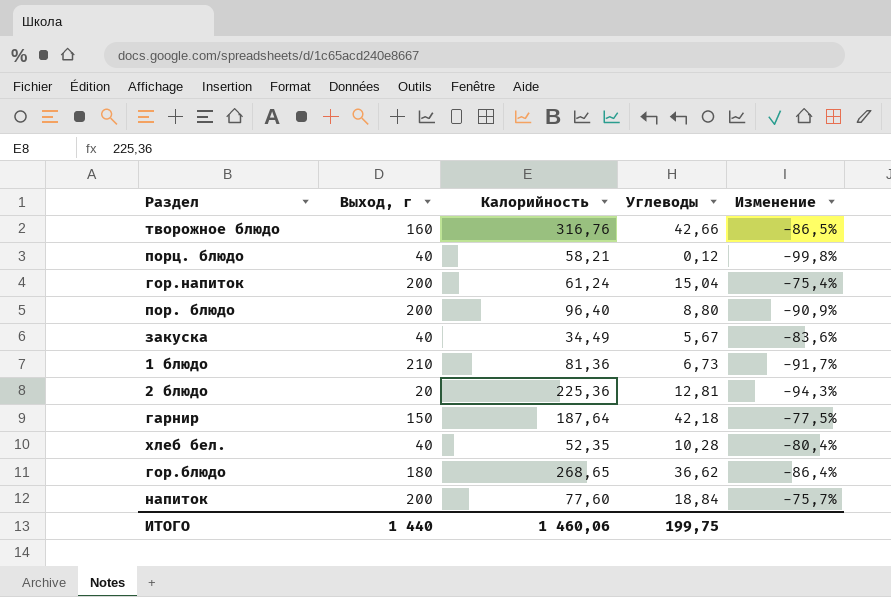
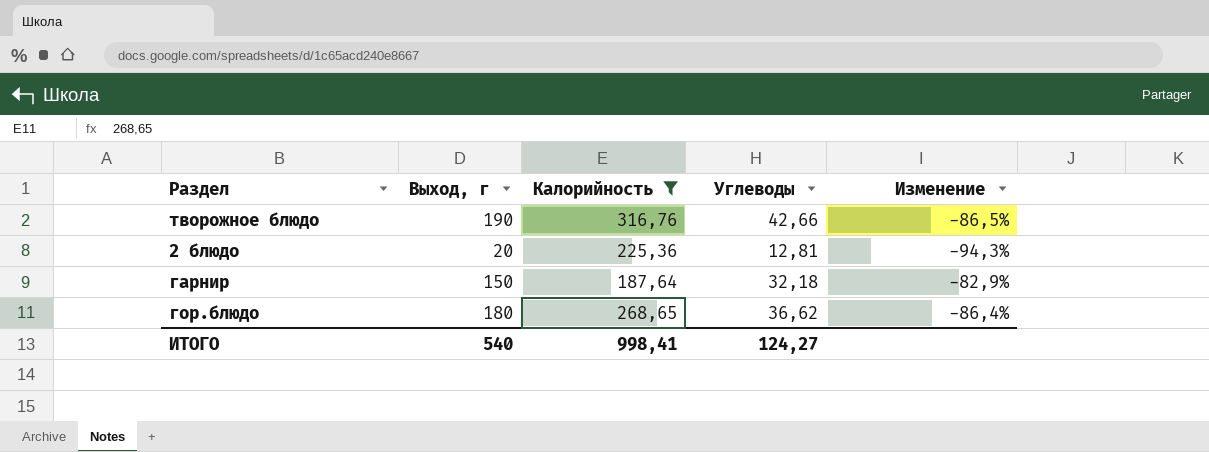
filter: none -> Калорийность >= 187,64
творожное блюдо | Выход, г: 160 -> 190
гарнир | Углеводы: 42,18 -> 32,18
гарнир | Изменение: -77,5% -> -82,9%
ИТОГО | Выход, г: 1 440 -> 540
ИТОГО | Калорийность: 1 460,06 -> 998,41
ИТОГО | Углеводы: 199,75 -> 124,27

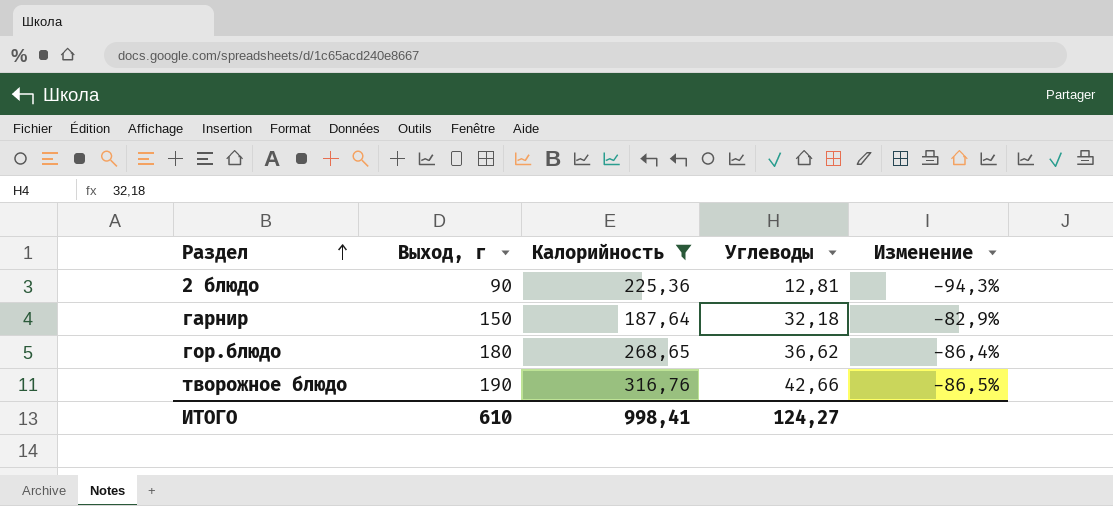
row order: none -> Раздел ascending
2 блюдо | Выход, г: 20 -> 90
ИТОГО | Выход, г: 540 -> 610

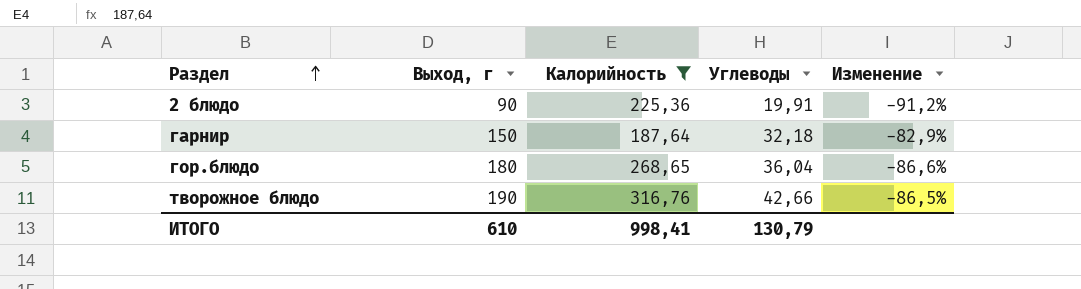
2 блюдо | Углеводы: 12,81 -> 19,91
2 блюдо | Изменение: -94,3% -> -91,2%
гор.блюдо | Углеводы: 36,62 -> 36,04
гор.блюдо | Изменение: -86,4% -> -86,6%
ИТОГО | Углеводы: 124,27 -> 130,79

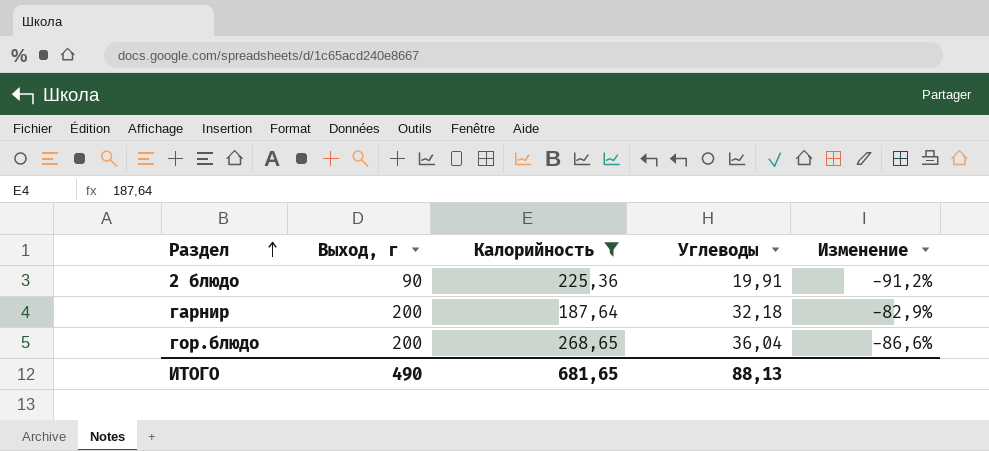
row творожное блюдо: 190 | 316,76 | 42,66 | -86,5% -> none
гарнир | Выход, г: 150 -> 200
гор.блюдо | Выход, г: 180 -> 200
ИТОГО | Выход, г: 610 -> 490
ИТОГО | Калорийность: 998,41 -> 681,65
ИТОГО | Углеводы: 130,79 -> 88,13

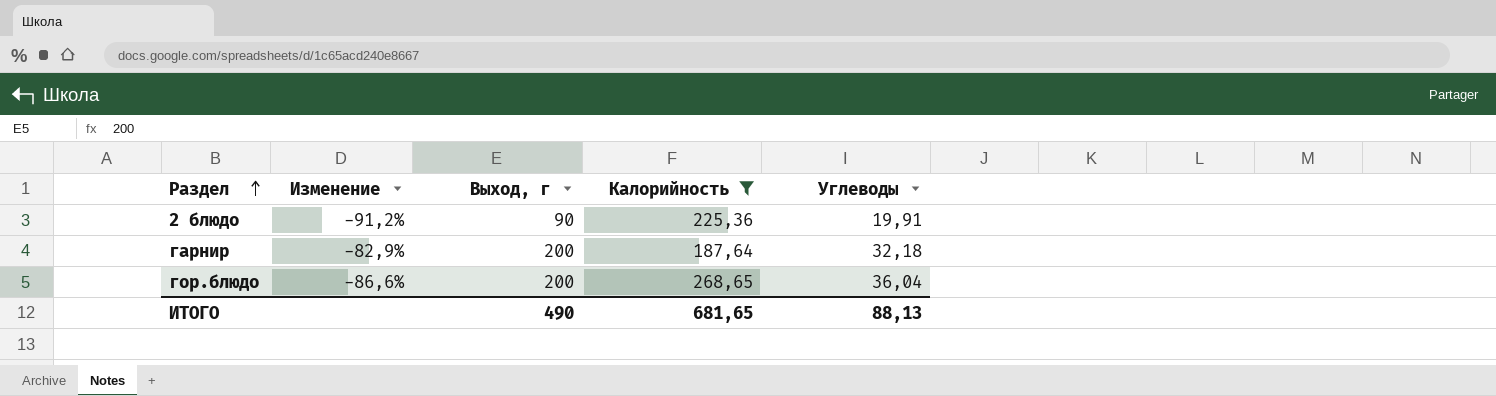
column Изменение | position: 5 -> 2

